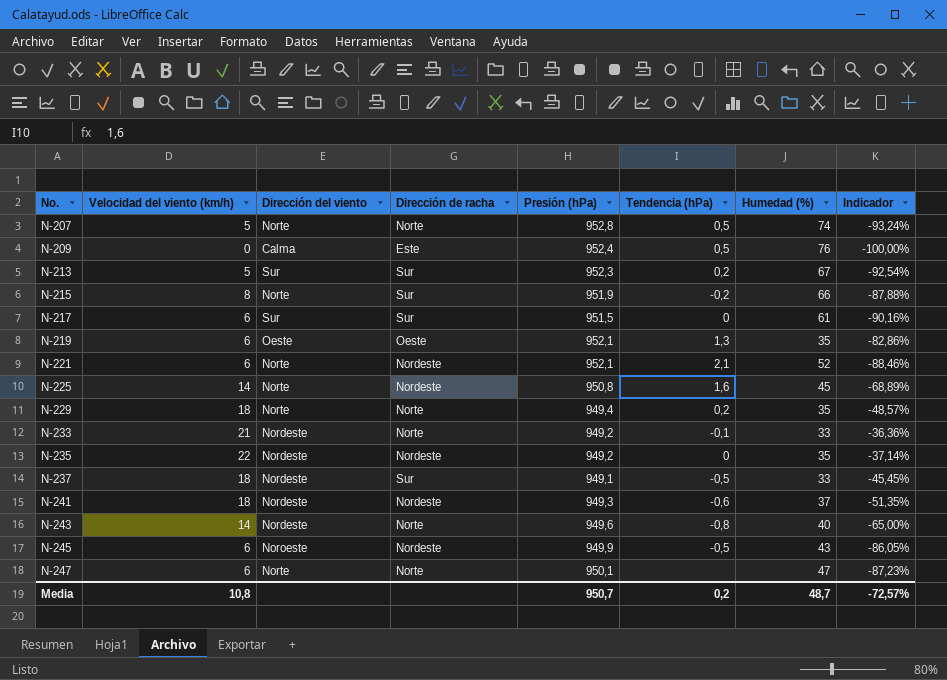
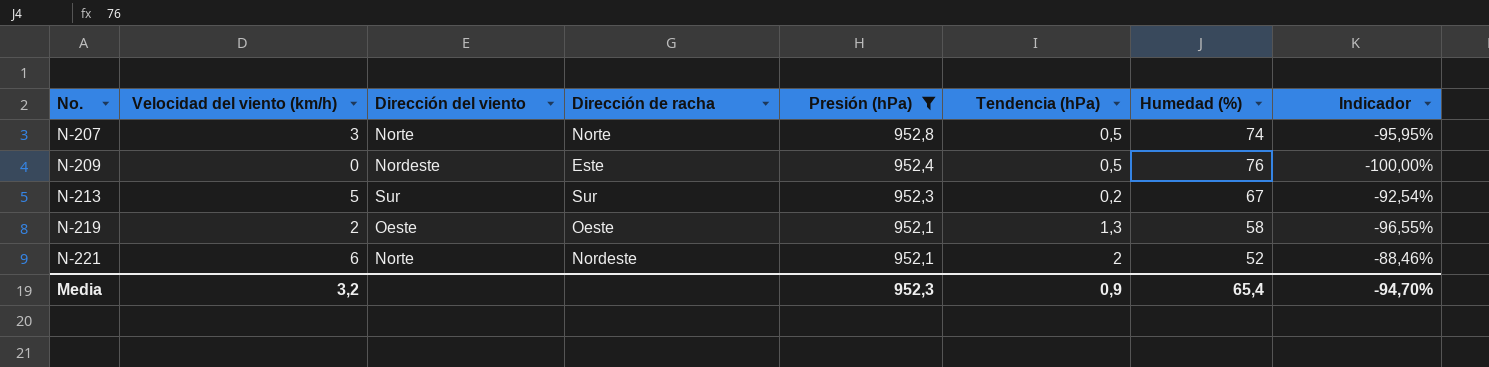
filter: none -> Presión (hPa) >= 952,1
N-207 | Velocidad del viento (km/h): 5 -> 3
N-207 | Indicador: -93,24% -> -95,95%
N-209 | Dirección del viento: Calma -> Nordeste
N-219 | Velocidad del viento (km/h): 6 -> 2
N-219 | Humedad (%): 35 -> 58
N-219 | Indicador: -82,86% -> -96,55%
N-221 | Tendencia (hPa): 2,1 -> 2
Media | Velocidad del viento (km/h): 10,8 -> 3,2
Media | Presión (hPa): 950,7 -> 952,3
Media | Tendencia (hPa): 0,2 -> 0,9
Media | Humedad (%): 48,7 -> 65,4
Media | Indicador: -72,57% -> -94,70%

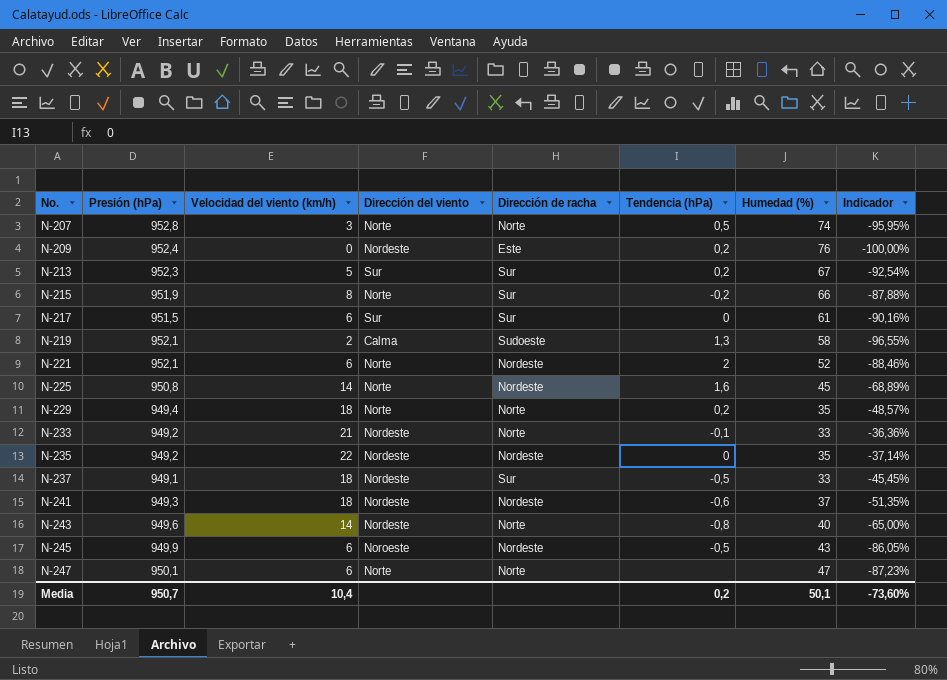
filter: Presión (hPa) >= 952,1 -> none
column Presión (hPa) | position: 5 -> 2
N-209 | Tendencia (hPa): 0,5 -> 0,2
N-219 | Dirección del viento: Oeste -> Calma
N-219 | Dirección de racha: Oeste -> Sudoeste
Media | Presión (hPa): 952,3 -> 950,7
Media | Velocidad del viento (km/h): 3,2 -> 10,4
Media | Tendencia (hPa): 0,9 -> 0,2
Media | Humedad (%): 65,4 -> 50,1
Media | Indicador: -94,70% -> -73,60%

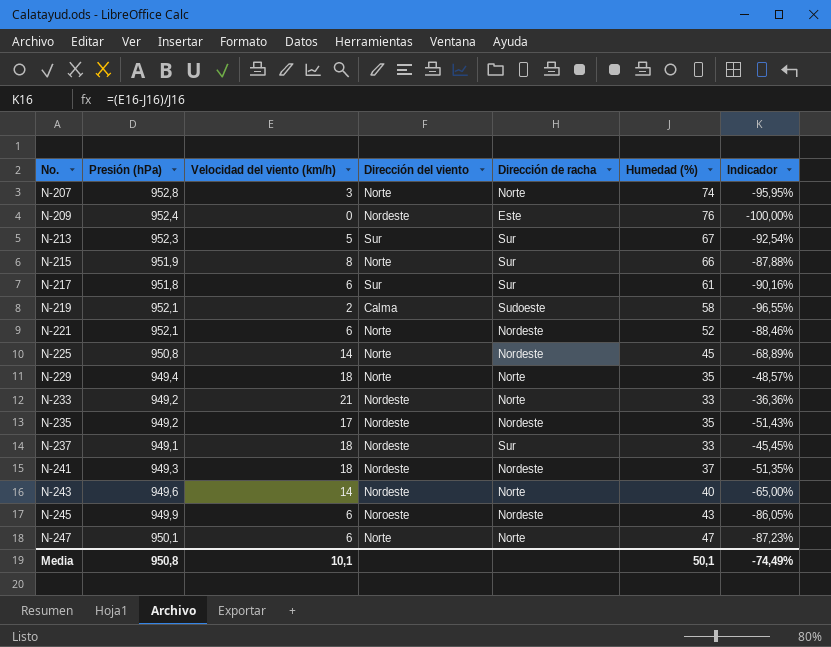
column Tendencia (hPa) | position: 6 -> none
N-217 | Presión (hPa): 951,5 -> 951,8
N-235 | Velocidad del viento (km/h): 22 -> 17
N-235 | Indicador: -37,14% -> -51,43%
Media | Presión (hPa): 950,7 -> 950,8
Media | Velocidad del viento (km/h): 10,4 -> 10,1
Media | Indicador: -73,60% -> -74,49%

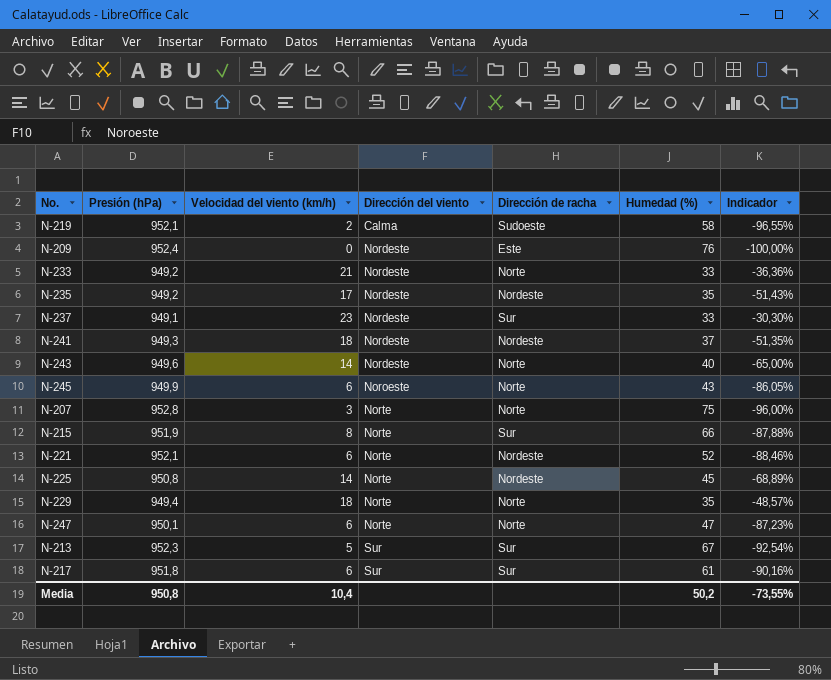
row order: No. ascending -> Dirección del viento ascending
N-237 | Velocidad del viento (km/h): 18 -> 23
N-237 | Indicador: -45,45% -> -30,30%
N-245 | Dirección de racha: Nordeste -> Norte
N-207 | Humedad (%): 74 -> 75
N-207 | Indicador: -95,95% -> -96,00%
Media | Velocidad del viento (km/h): 10,1 -> 10,4
Media | Humedad (%): 50,1 -> 50,2
Media | Indicador: -74,49% -> -73,55%

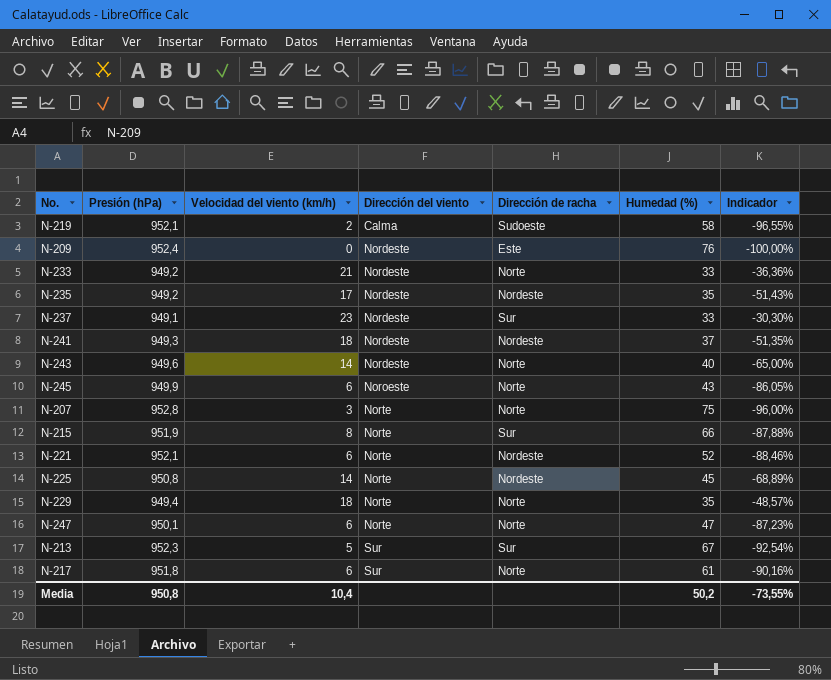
N-217 | Dirección de racha: Sur -> Norte

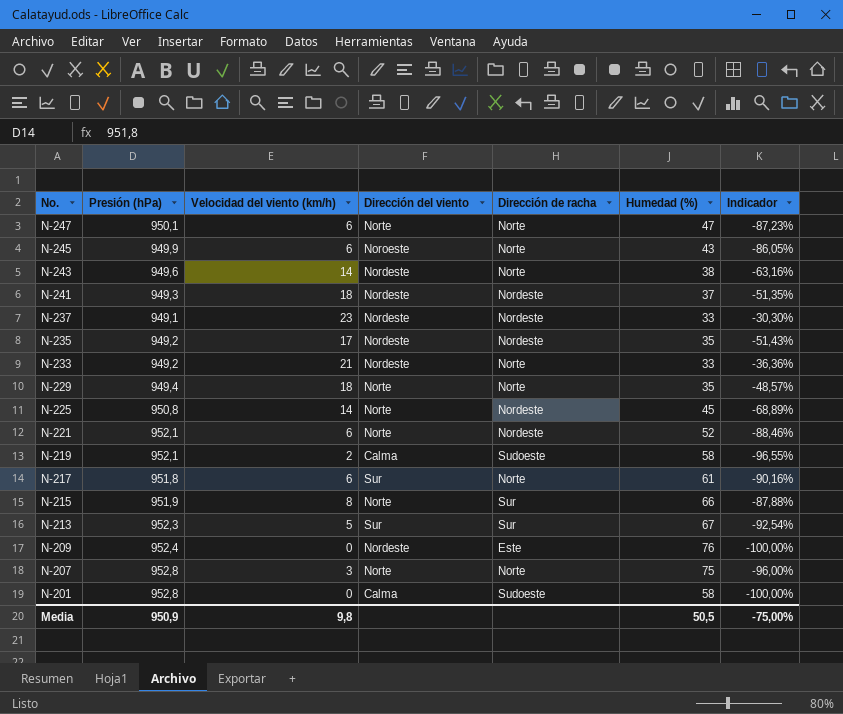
row order: Dirección del viento ascending -> No. descending
N-243 | Humedad (%): 40 -> 38
N-243 | Indicador: -65,00% -> -63,16%
N-237 | Dirección de racha: Sur -> Nordeste
row N-201: none -> 952,8 | 0 | Calma | Sudoeste | 58 | -100,00%
Media | Presión (hPa): 950,8 -> 950,9
Media | Velocidad del viento (km/h): 10,4 -> 9,8
Media | Humedad (%): 50,2 -> 50,5
Media | Indicador: -73,55% -> -75,00%

